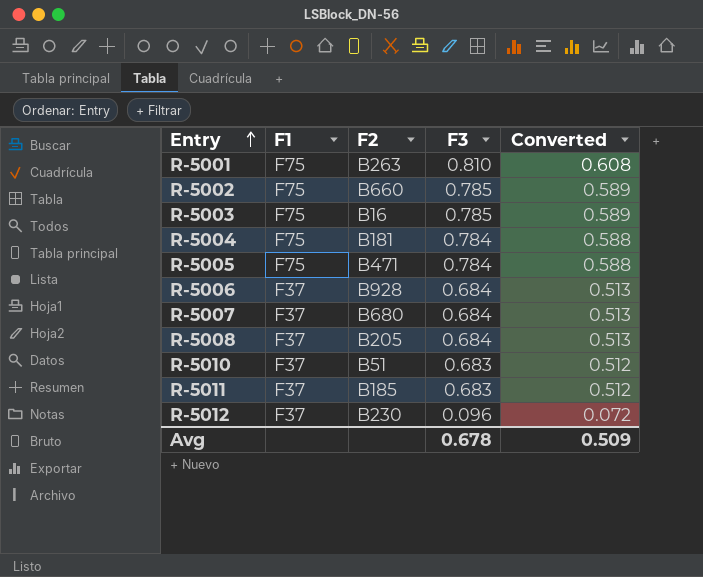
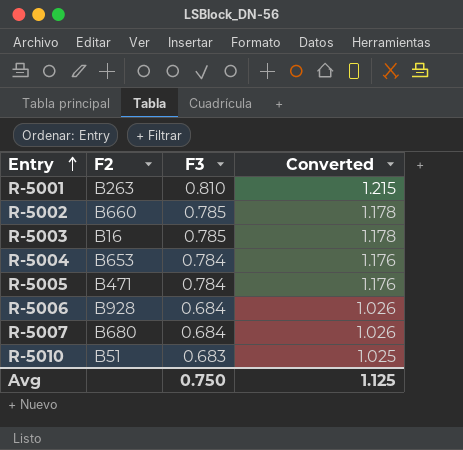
column F1 | position: 2 -> none
column Converted | formula: [F3] * 0.75 -> [F3] * 1.5
row R-5008: F37 | B205 | 0.684 | 0.513 -> none
row R-5011: F37 | B185 | 0.683 | 0.512 -> none
row R-5012: F37 | B230 | 0.096 | 0.072 -> none
R-5004 | F2: B181 -> B653
Avg | F3: 0.678 -> 0.750
Avg | Converted: 0.509 -> 1.125

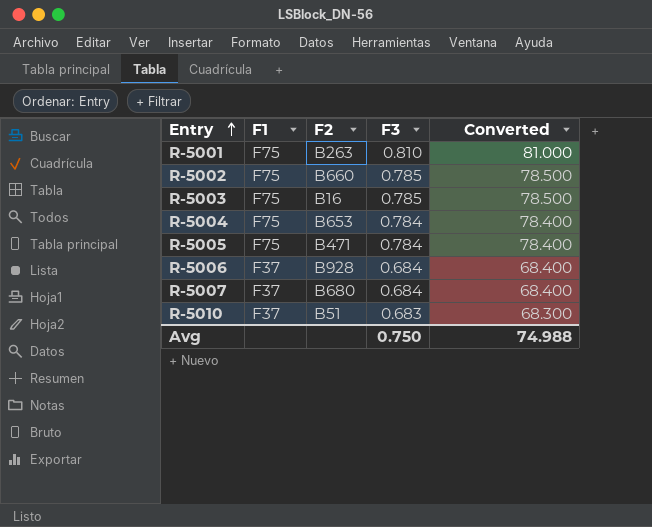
column F1 | position: none -> 2
column Converted | formula: [F3] * 1.5 -> [F3] * 100
Avg | Converted: 1.125 -> 74.988

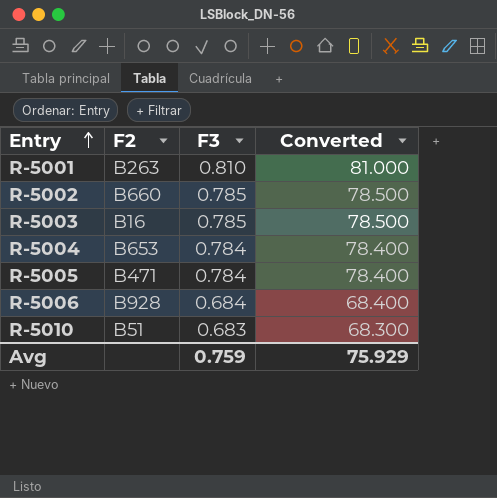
column F1 | position: 2 -> none
row R-5007: F37 | B680 | 0.684 | 68.400 -> none
Avg | F3: 0.750 -> 0.759
Avg | Converted: 74.988 -> 75.929

